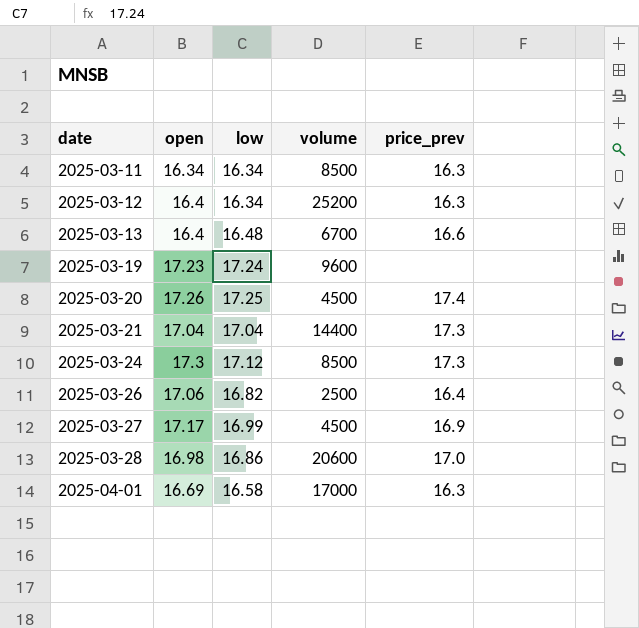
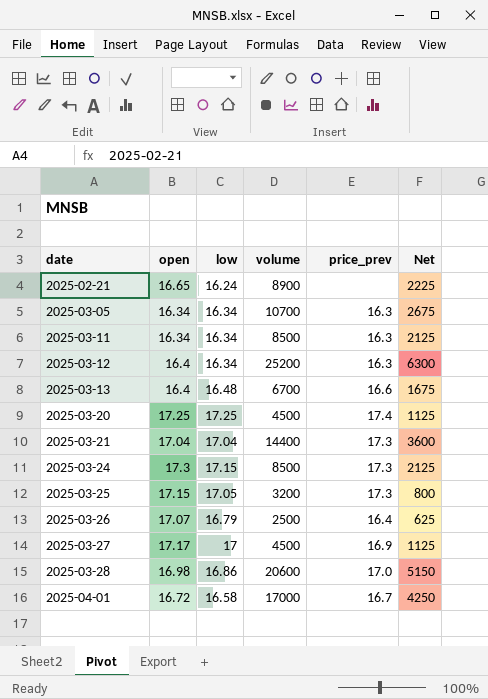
column Net | formula: none -> [volume] * 0.25
row 2025-03-19: 17.23 | 17.24 | 9600 | none -> none
row 2025-02-21: none -> 16.65 | 16.24 | 8900 | none | 2225
row 2025-03-05: none -> 16.34 | 16.34 | 10700 | 16.3 | 2675
2025-03-20 | open: 17.26 -> 17.25
2025-03-24 | low: 17.12 -> 17.15
row 2025-03-25: none -> 17.15 | 17.05 | 3200 | 17.3 | 800
2025-03-26 | open: 17.06 -> 17.07
2025-03-26 | low: 16.82 -> 16.79
2025-03-27 | low: 16.99 -> 17
2025-04-01 | open: 16.69 -> 16.72
2025-04-01 | price_prev: 16.3 -> 16.7

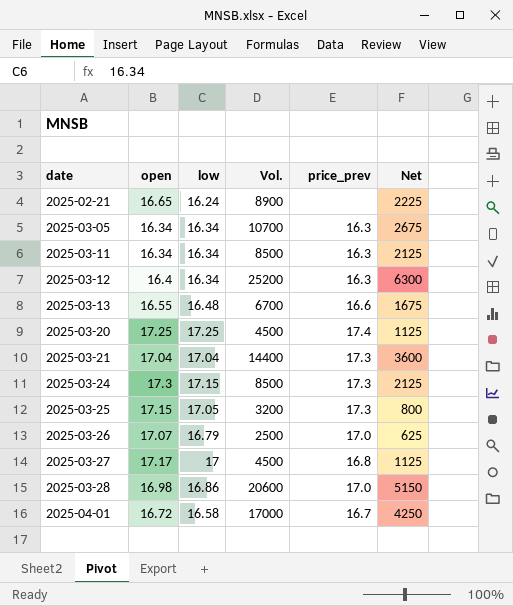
column name: volume -> Vol.
2025-03-13 | open: 16.4 -> 16.55
2025-03-26 | price_prev: 16.4 -> 17.0
2025-03-27 | price_prev: 16.9 -> 16.8

